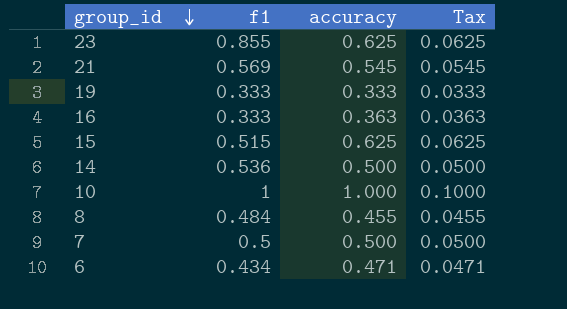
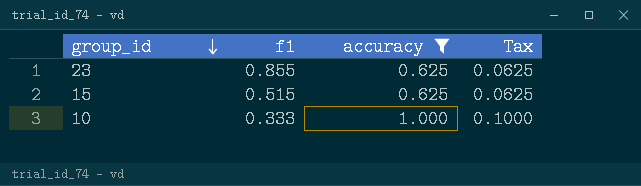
filter: none -> accuracy >= 0.625
10 | f1: 1 -> 0.333

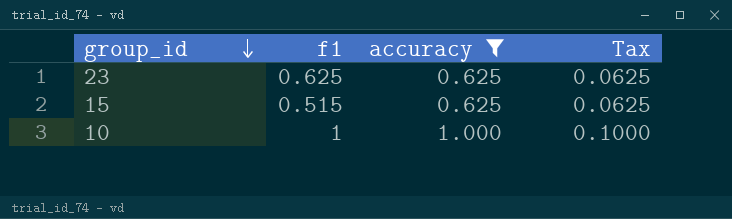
23 | f1: 0.855 -> 0.625
10 | f1: 0.333 -> 1

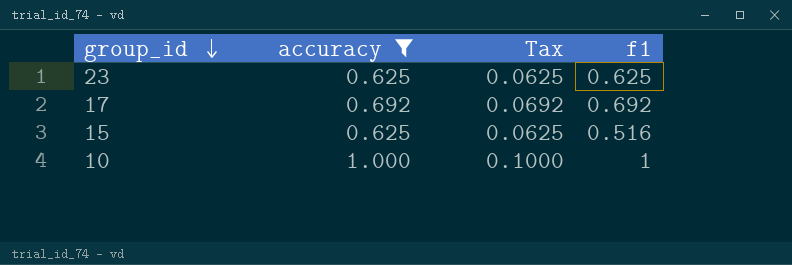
column f1 | position: 2 -> 4
row 17: none -> 0.692 | 0.0692 | 0.692
15 | f1: 0.515 -> 0.516

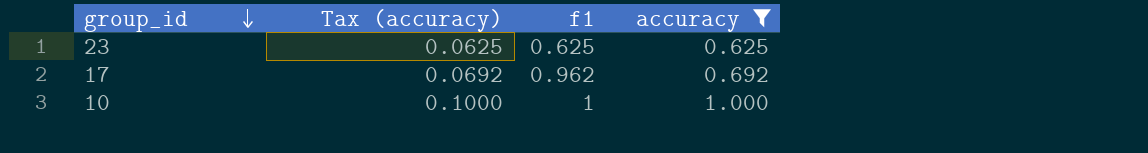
column name: Tax -> Tax (accuracy)
column accuracy | position: 2 -> 4
row 15: 0.625 | 0.0625 | 0.516 -> none
17 | f1: 0.692 -> 0.962

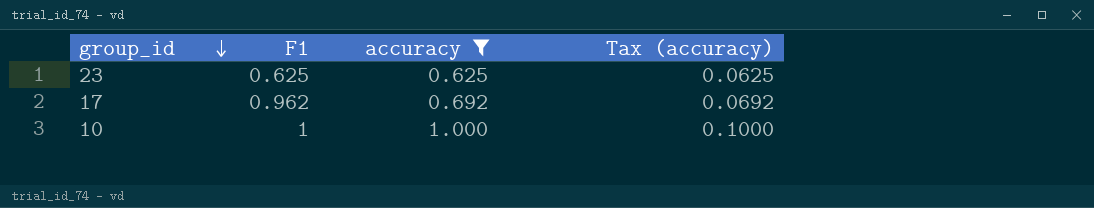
column name: f1 -> F1
column Tax (accuracy) | position: 2 -> 4

